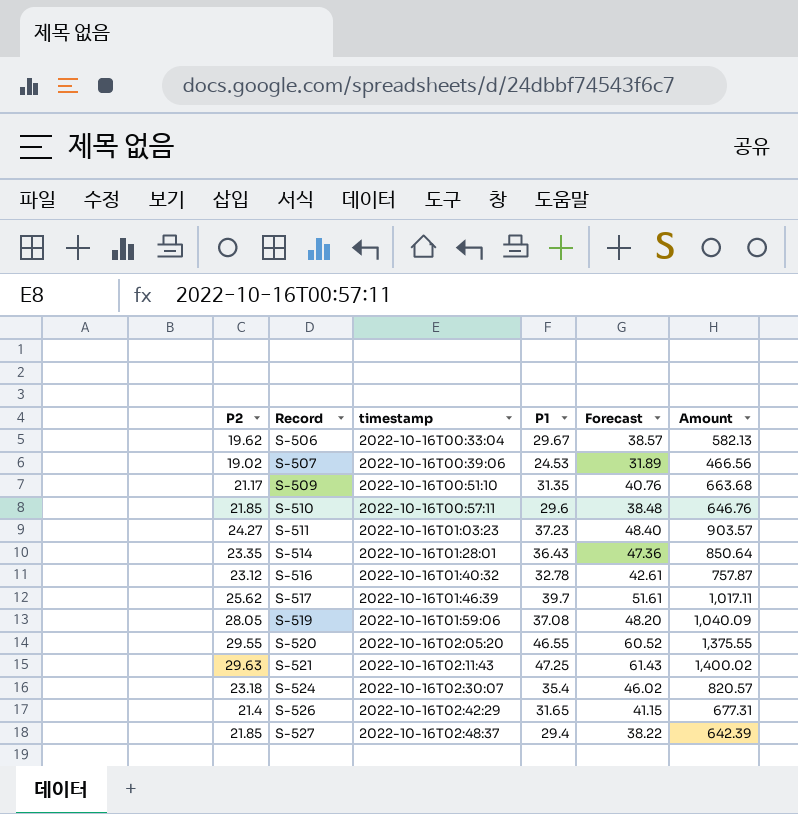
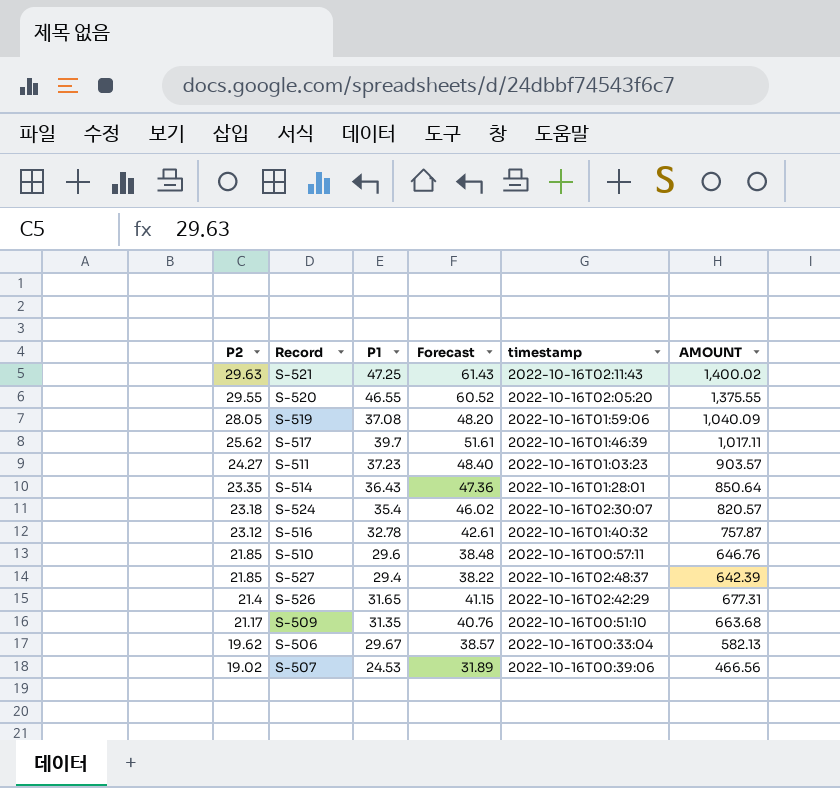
row order: Record ascending -> P2 descending
column timestamp | position: 3 -> 5
column name: Amount -> AMOUNT

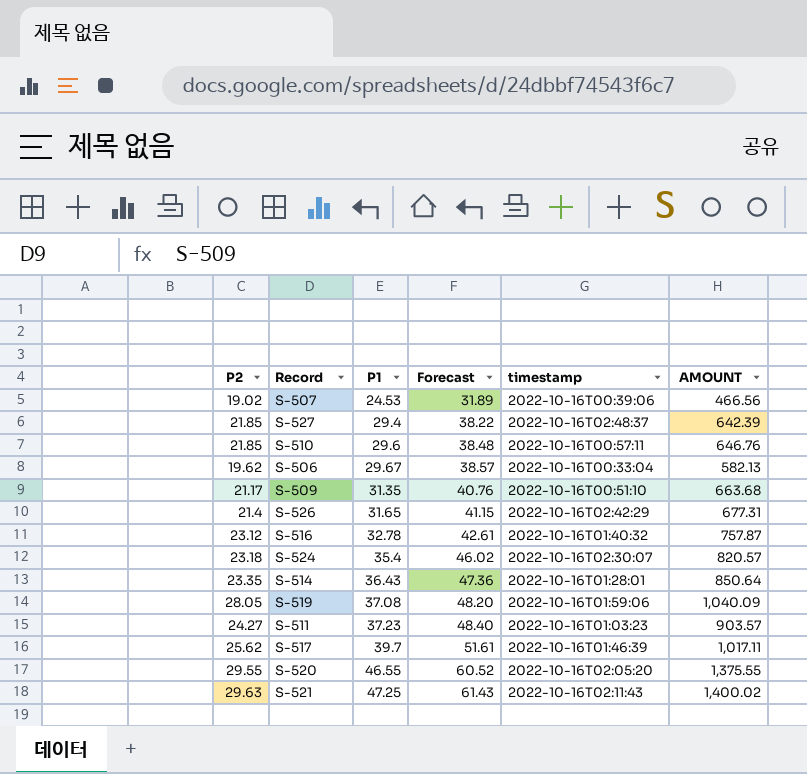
row order: P2 descending -> P1 ascending

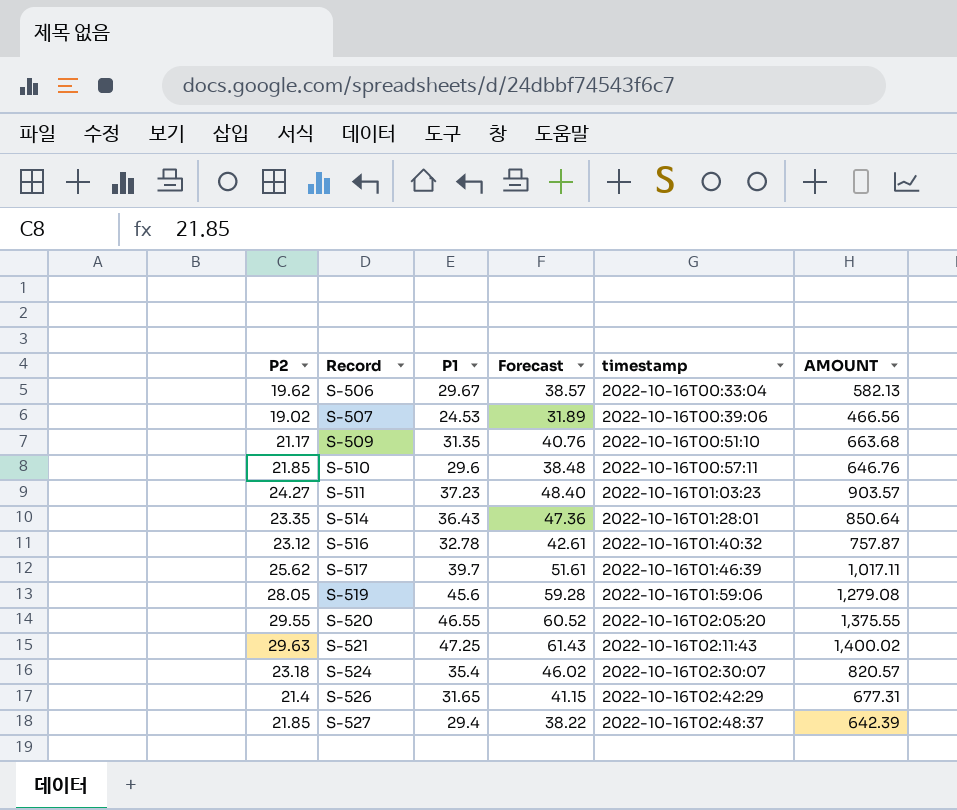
row order: P1 ascending -> Record ascending
S-519 | P1: 37.08 -> 45.6
S-519 | Forecast: 48.20 -> 59.28
S-519 | AMOUNT: 1,040.09 -> 1,279.08

